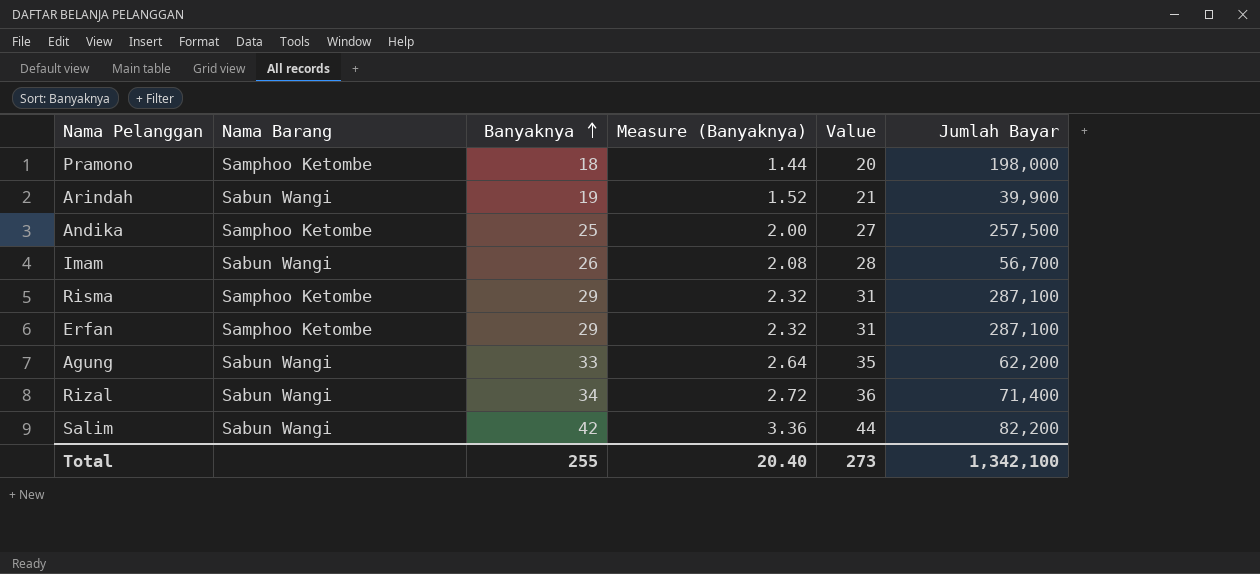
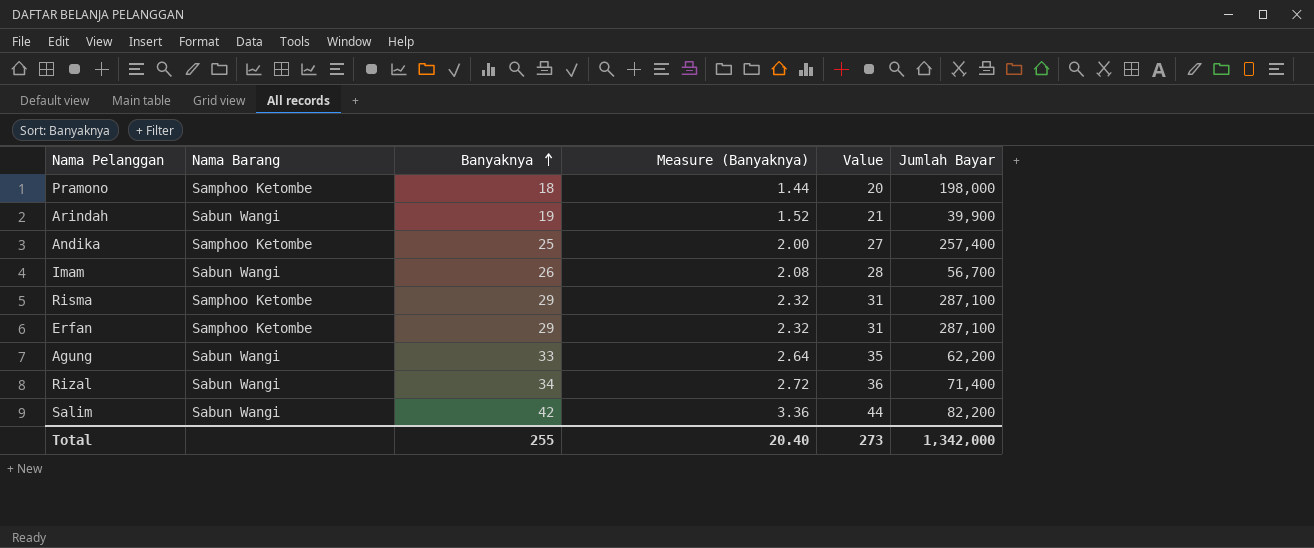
Andika | Jumlah Bayar: 257,500 -> 257,400
Total | Jumlah Bayar: 1,342,100 -> 1,342,000

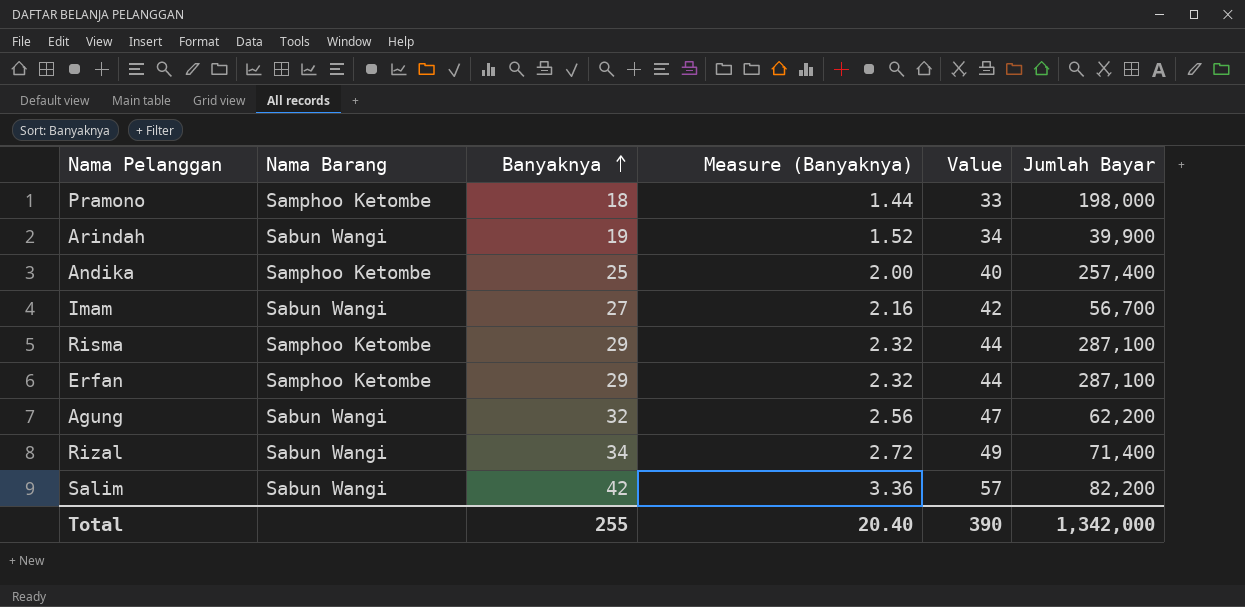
column Value | formula: [Banyaknya] + 2 -> [Banyaknya] + 15
Imam | Banyaknya: 26 -> 27
Imam | Measure (Banyaknya): 2.08 -> 2.16
Agung | Banyaknya: 33 -> 32
Agung | Measure (Banyaknya): 2.64 -> 2.56
Total | Value: 273 -> 390

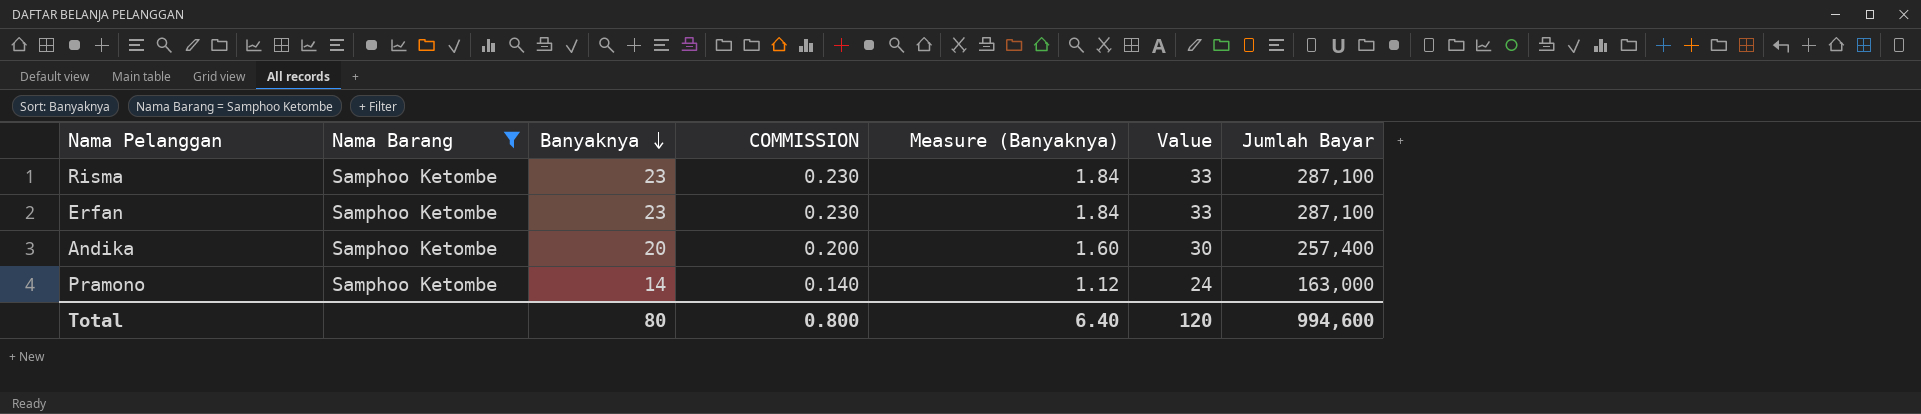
filter: none -> Nama Barang = Samphoo Ketombe
row order: Banyaknya ascending -> Banyaknya descending
column COMMISSION | formula: none -> [Banyaknya] * 0.01
column Value | formula: [Banyaknya] + 15 -> [Banyaknya] + 10
Risma | Banyaknya: 29 -> 23
Risma | Measure (Banyaknya): 2.32 -> 1.84
Erfan | Banyaknya: 29 -> 23
Erfan | Measure (Banyaknya): 2.32 -> 1.84
Andika | Banyaknya: 25 -> 20
Andika | Measure (Banyaknya): 2.00 -> 1.60
Pramono | Banyaknya: 18 -> 14
Pramono | Measure (Banyaknya): 1.44 -> 1.12
Pramono | Jumlah Bayar: 198,000 -> 163,000
Total | Banyaknya: 255 -> 80
Total | Measure (Banyaknya): 20.40 -> 6.40
Total | Value: 390 -> 120
Total | Jumlah Bayar: 1,342,000 -> 994,600

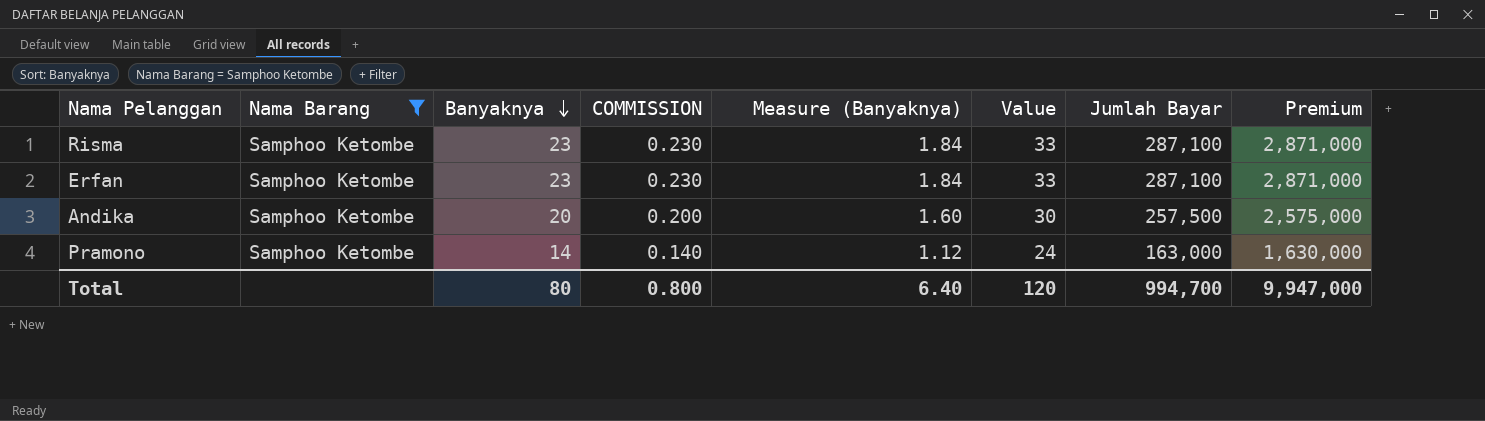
column Premium | formula: none -> [Jumlah Bayar] * 10
Andika | Jumlah Bayar: 257,400 -> 257,500
Total | Jumlah Bayar: 994,600 -> 994,700

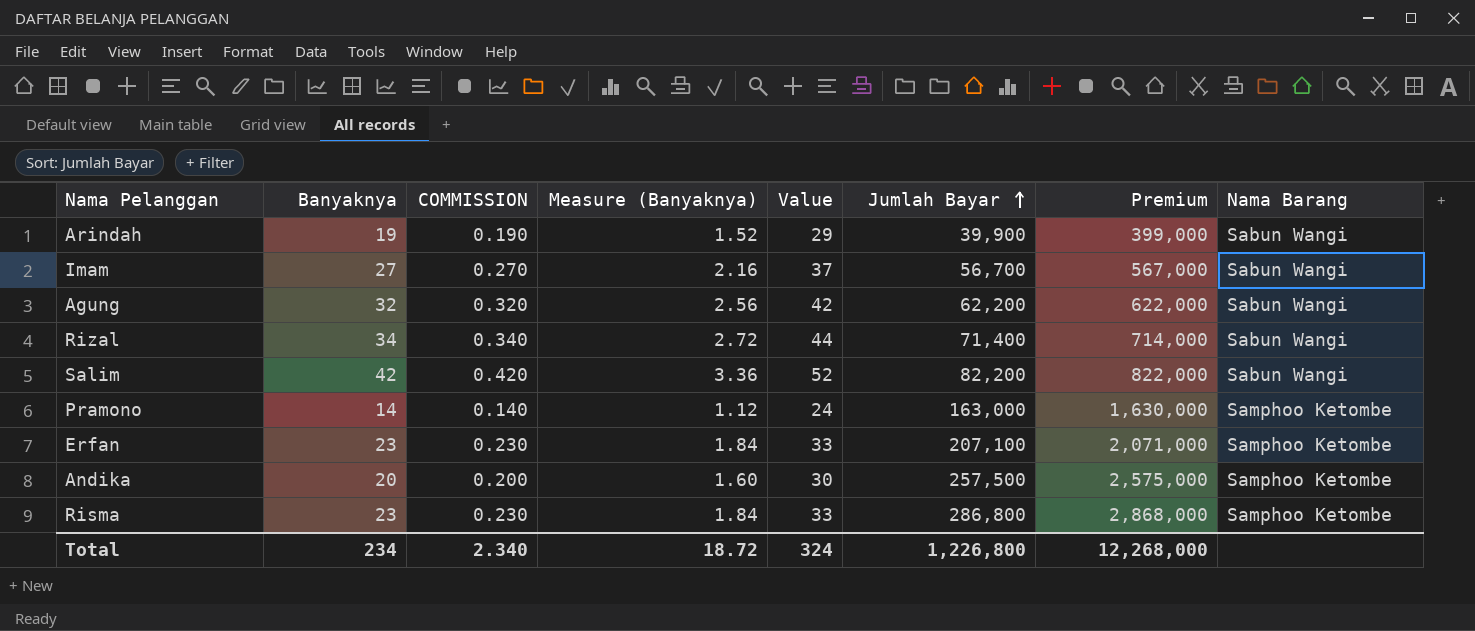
filter: Nama Barang = Samphoo Ketombe -> none
row order: Banyaknya descending -> Jumlah Bayar ascending
column Nama Barang | position: 2 -> 8
Erfan | Jumlah Bayar: 287,100 -> 207,100
Erfan | Premium: 2,871,000 -> 2,071,000
Risma | Jumlah Bayar: 287,100 -> 286,800
Risma | Premium: 2,871,000 -> 2,868,000
Total | Banyaknya: 80 -> 234
Total | COMMISSION: 0.800 -> 2.340
Total | Measure (Banyaknya): 6.40 -> 18.72
Total | Value: 120 -> 324
Total | Jumlah Bayar: 994,700 -> 1,226,800
Total | Premium: 9,947,000 -> 12,268,000

